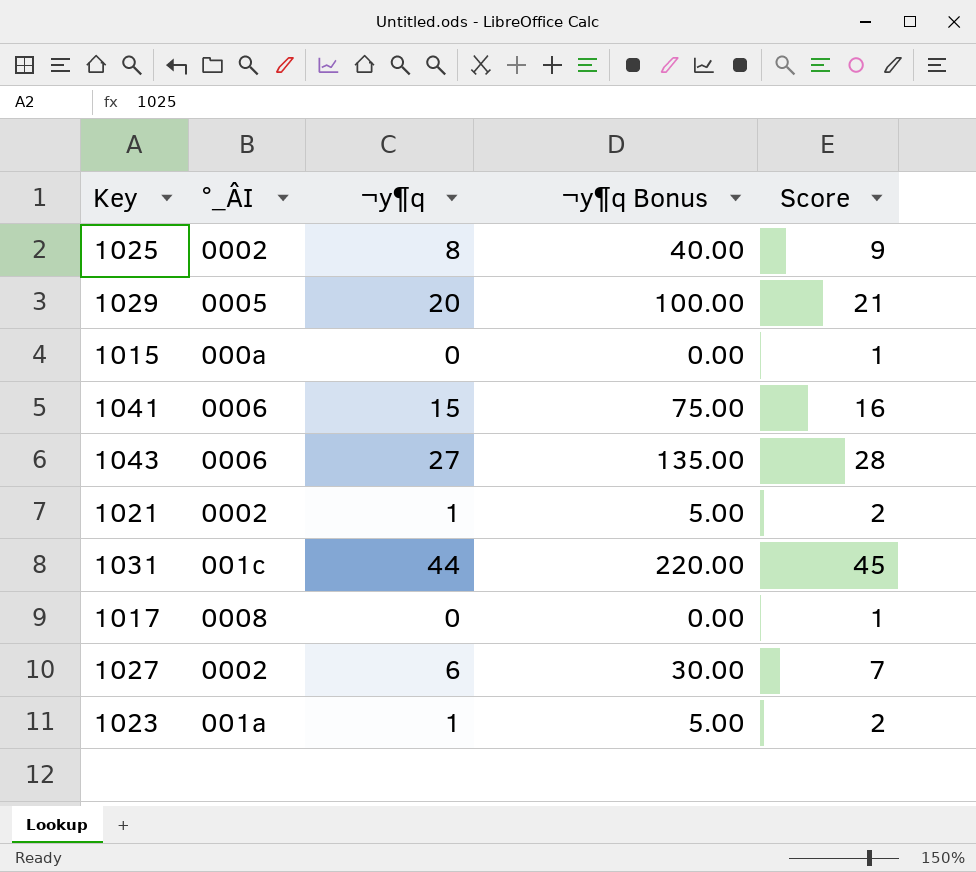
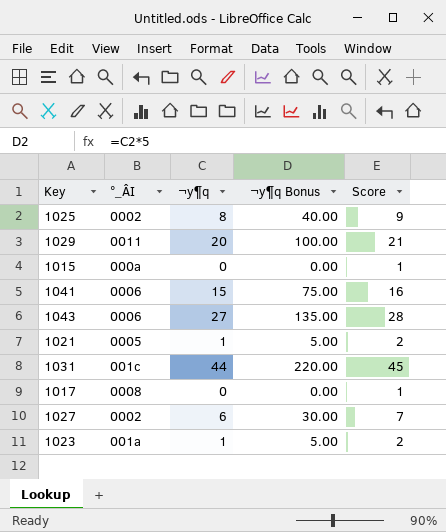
1029 | °_ÂI: 0005 -> 0011
1021 | °_ÂI: 0002 -> 0005

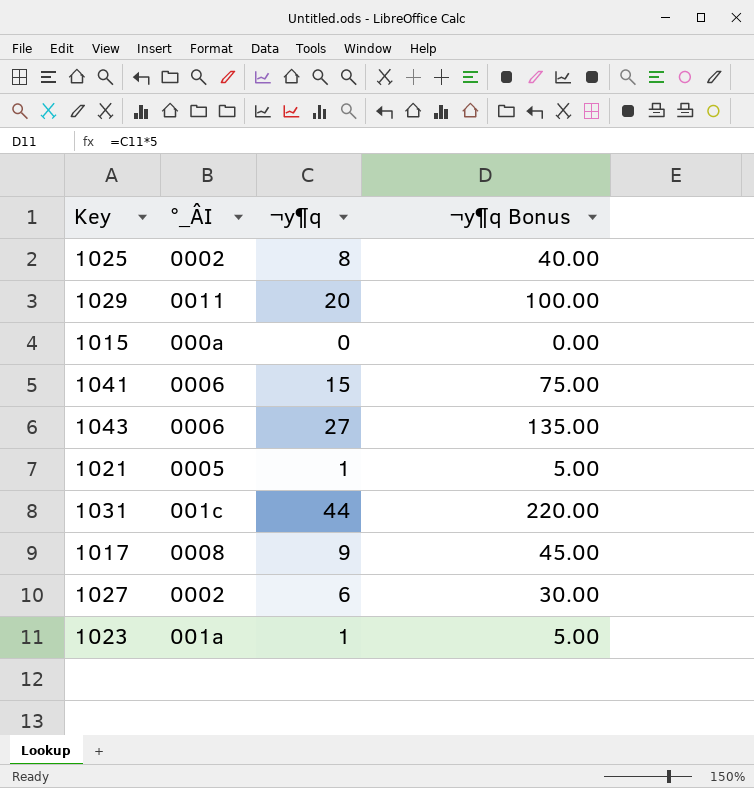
column Score | formula: [¬y¶q] + 1 -> none
1017 | ¬y¶q: 0 -> 9
1017 | ¬y¶q Bonus: 0.00 -> 45.00

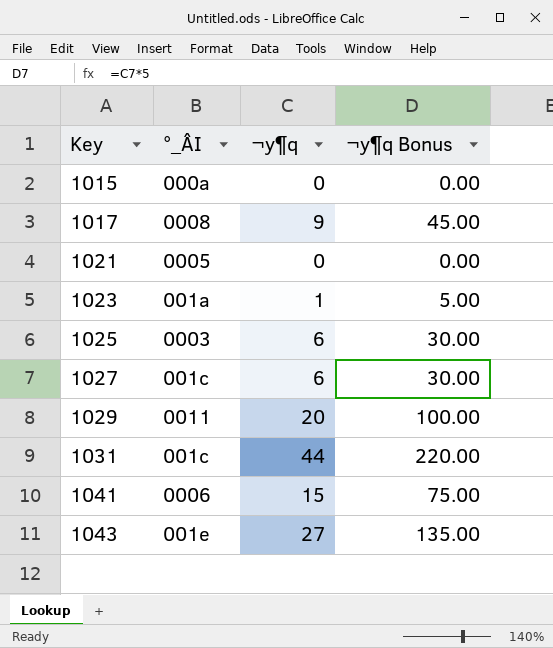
row order: none -> Key ascending
1021 | ¬y¶q: 1 -> 0
1021 | ¬y¶q Bonus: 5.00 -> 0.00
1025 | °_ÂI: 0002 -> 0003
1025 | ¬y¶q: 8 -> 6
1025 | ¬y¶q Bonus: 40.00 -> 30.00
1027 | °_ÂI: 0002 -> 001c
1043 | °_ÂI: 0006 -> 001e

